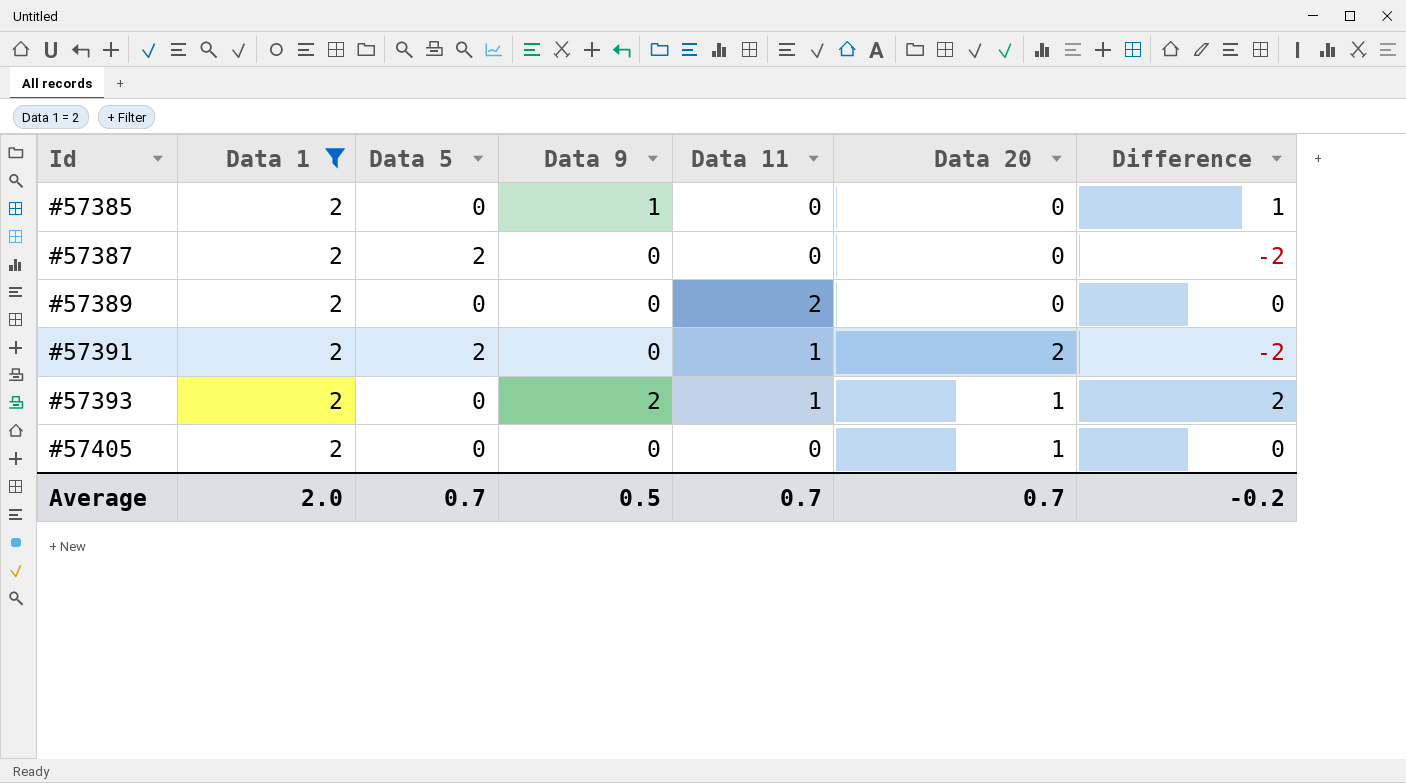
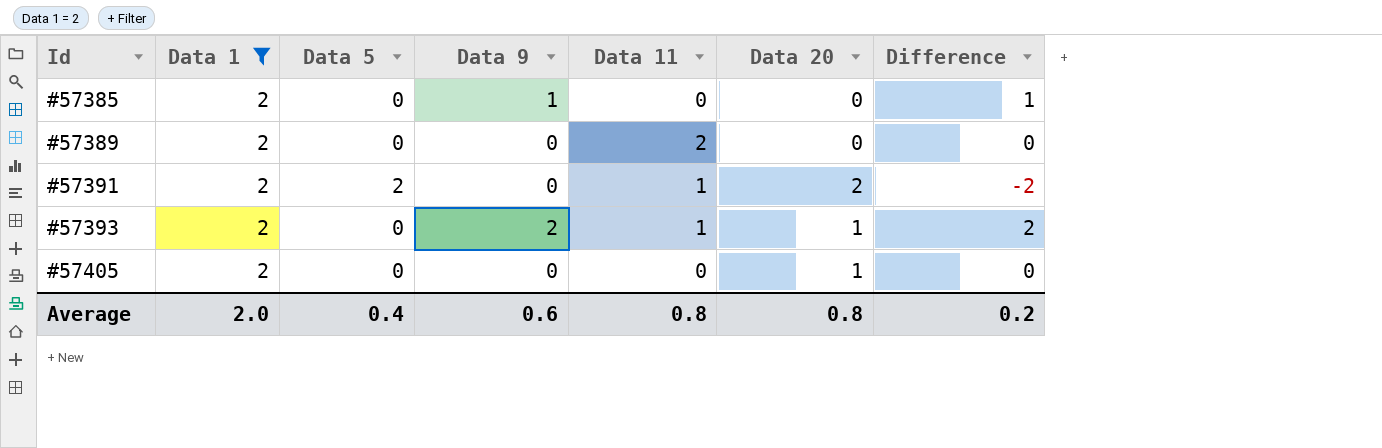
row #57387: 2 | 2 | 0 | 0 | 0 | -2 -> none
Average | Data 5: 0.7 -> 0.4
Average | Data 9: 0.5 -> 0.6
Average | Data 11: 0.7 -> 0.8
Average | Data 20: 0.7 -> 0.8
Average | Difference: -0.2 -> 0.2

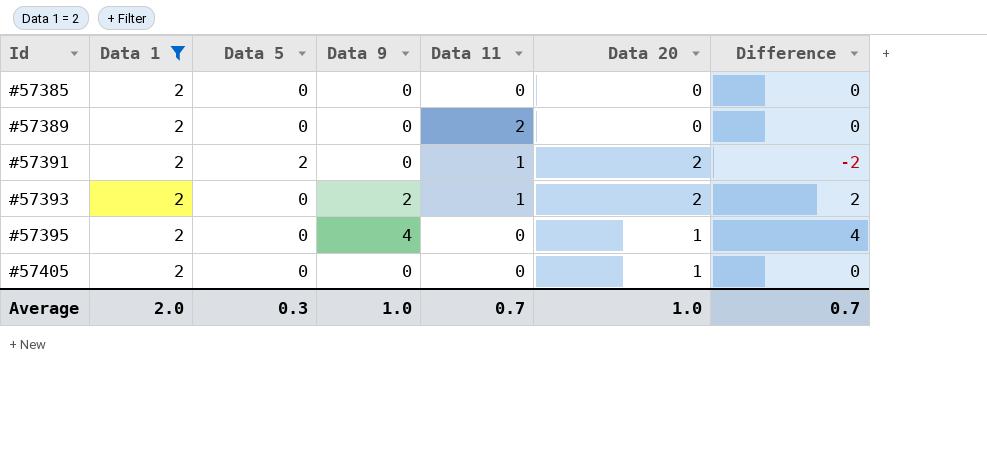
#57385 | Data 9: 1 -> 0
#57385 | Difference: 1 -> 0
#57393 | Data 20: 1 -> 2
row #57395: none -> 2 | 0 | 4 | 0 | 1 | 4
Average | Data 5: 0.4 -> 0.3
Average | Data 9: 0.6 -> 1.0
Average | Data 11: 0.8 -> 0.7
Average | Data 20: 0.8 -> 1.0
Average | Difference: 0.2 -> 0.7

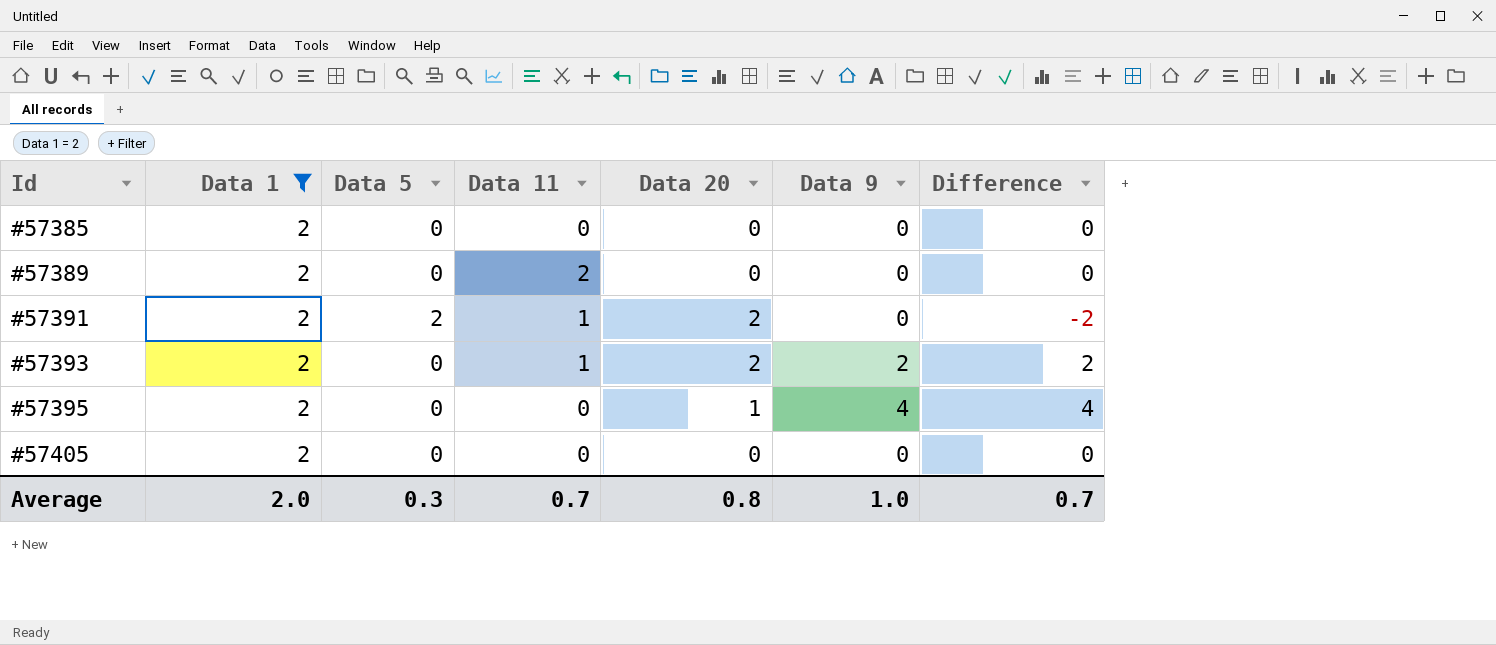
column Data 9 | position: 4 -> 6
#57405 | Data 20: 1 -> 0
Average | Data 20: 1.0 -> 0.8

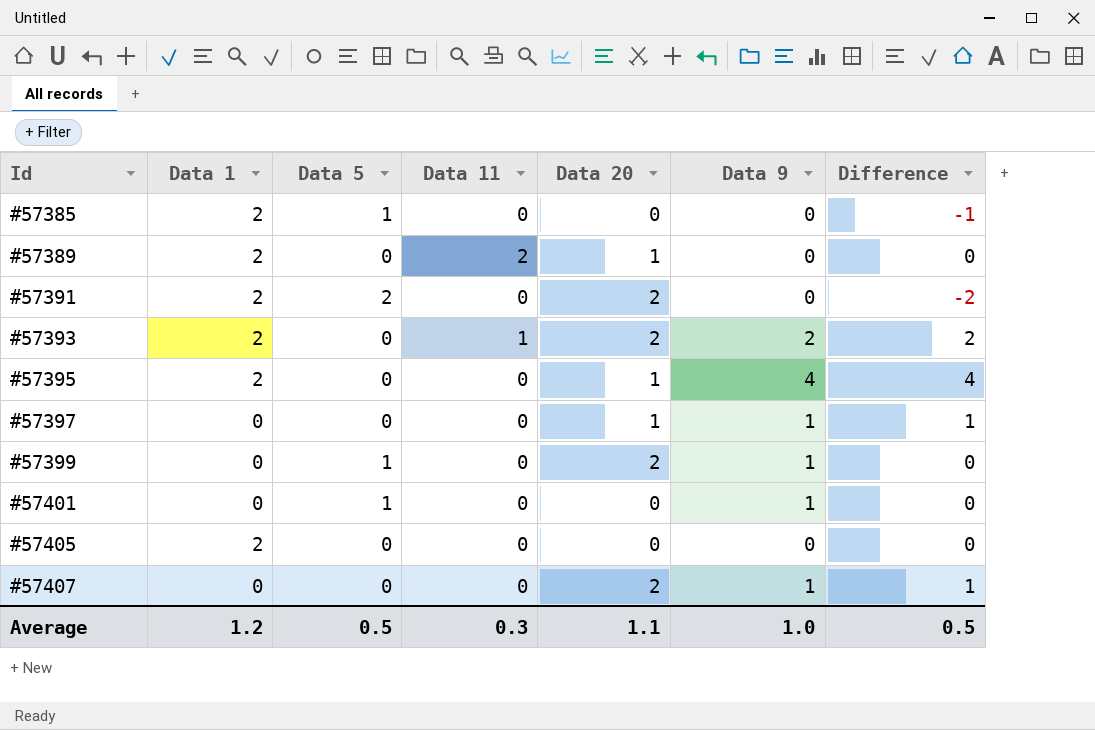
filter: Data 1 = 2 -> none
#57385 | Data 5: 0 -> 1
#57385 | Difference: 0 -> -1
#57389 | Data 20: 0 -> 1
#57391 | Data 11: 1 -> 0
Average | Data 1: 2.0 -> 1.2
Average | Data 5: 0.3 -> 0.5
Average | Data 11: 0.7 -> 0.3
Average | Data 20: 0.8 -> 1.1
Average | Difference: 0.7 -> 0.5

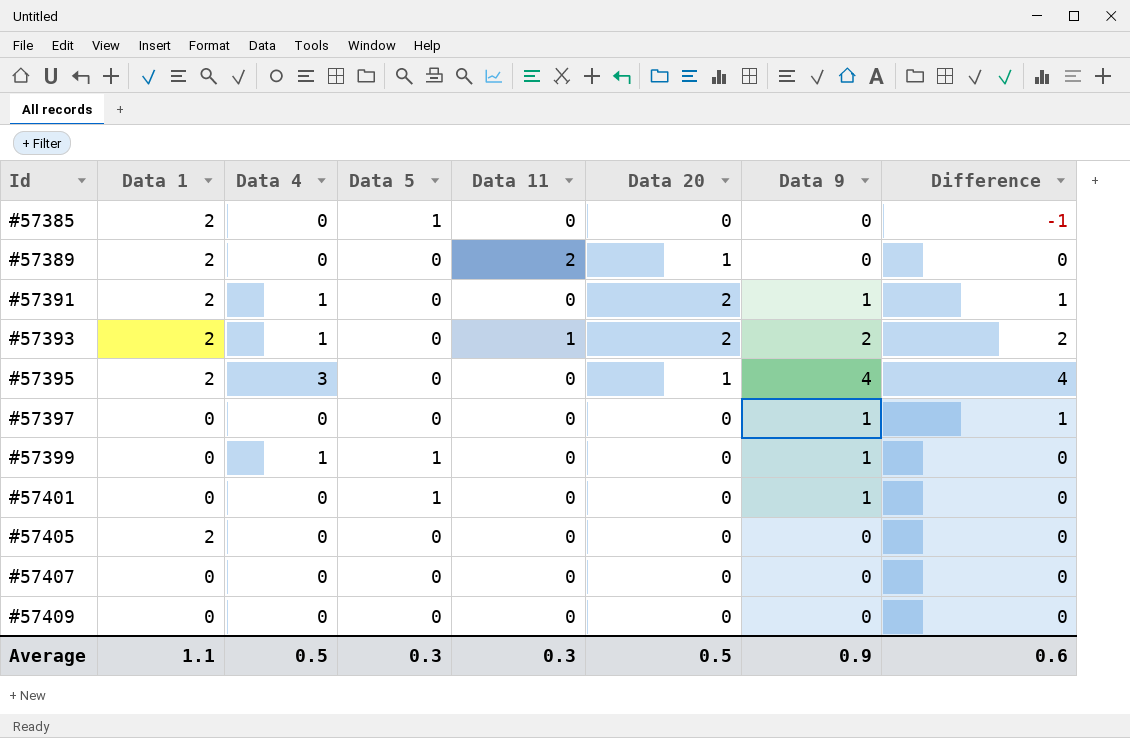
column Data 4 | position: none -> 3
#57391 | Data 5: 2 -> 0
#57391 | Data 9: 0 -> 1
#57391 | Difference: -2 -> 1
#57397 | Data 20: 1 -> 0
#57399 | Data 20: 2 -> 0
#57407 | Data 20: 2 -> 0
#57407 | Data 9: 1 -> 0
#57407 | Difference: 1 -> 0
row #57409: none -> 0 | 0 | 0 | 0 | 0 | 0 | 0
Average | Data 1: 1.2 -> 1.1
Average | Data 5: 0.5 -> 0.3
Average | Data 20: 1.1 -> 0.5
Average | Data 9: 1.0 -> 0.9
Average | Difference: 0.5 -> 0.6

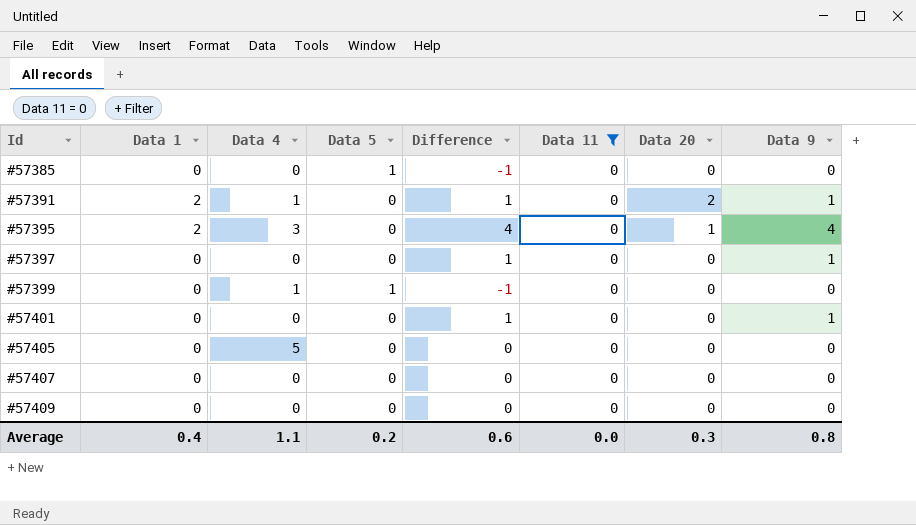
filter: none -> Data 11 = 0
column Difference | position: 8 -> 5
#57385 | Data 1: 2 -> 0
#57399 | Difference: 0 -> -1
#57399 | Data 9: 1 -> 0
#57401 | Data 5: 1 -> 0
#57401 | Difference: 0 -> 1
#57405 | Data 1: 2 -> 0
#57405 | Data 4: 0 -> 5
Average | Data 1: 1.1 -> 0.4
Average | Data 4: 0.5 -> 1.1
Average | Data 5: 0.3 -> 0.2
Average | Data 11: 0.3 -> 0.0
Average | Data 20: 0.5 -> 0.3
Average | Data 9: 0.9 -> 0.8

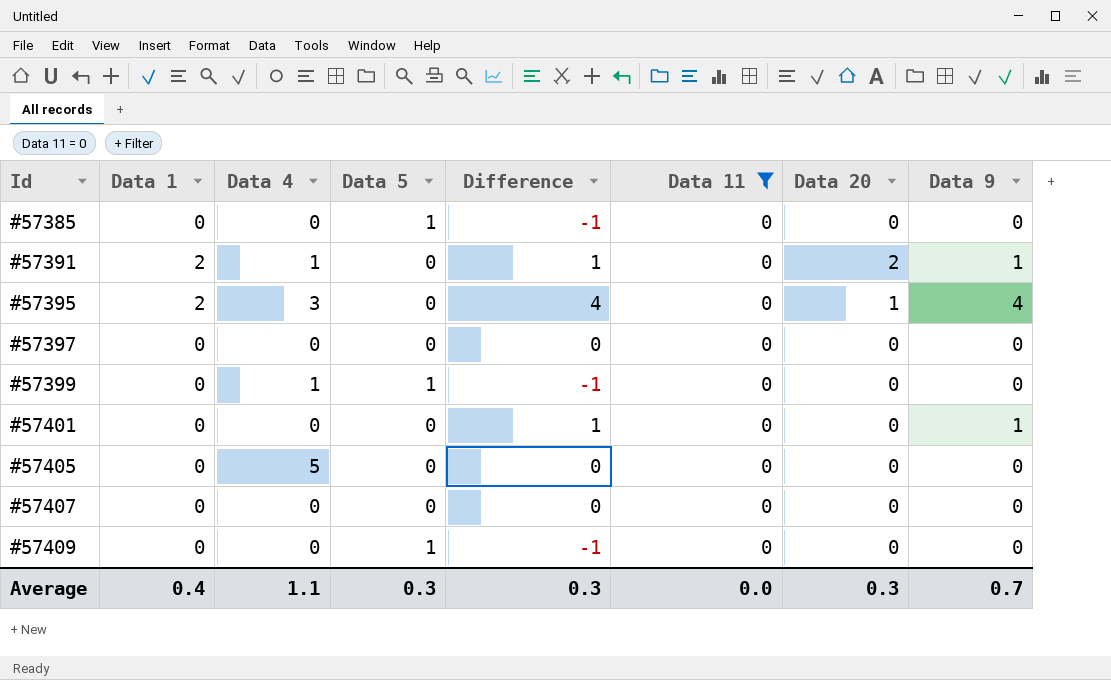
#57397 | Difference: 1 -> 0
#57397 | Data 9: 1 -> 0
#57409 | Data 5: 0 -> 1
#57409 | Difference: 0 -> -1
Average | Data 5: 0.2 -> 0.3
Average | Difference: 0.6 -> 0.3
Average | Data 9: 0.8 -> 0.7

